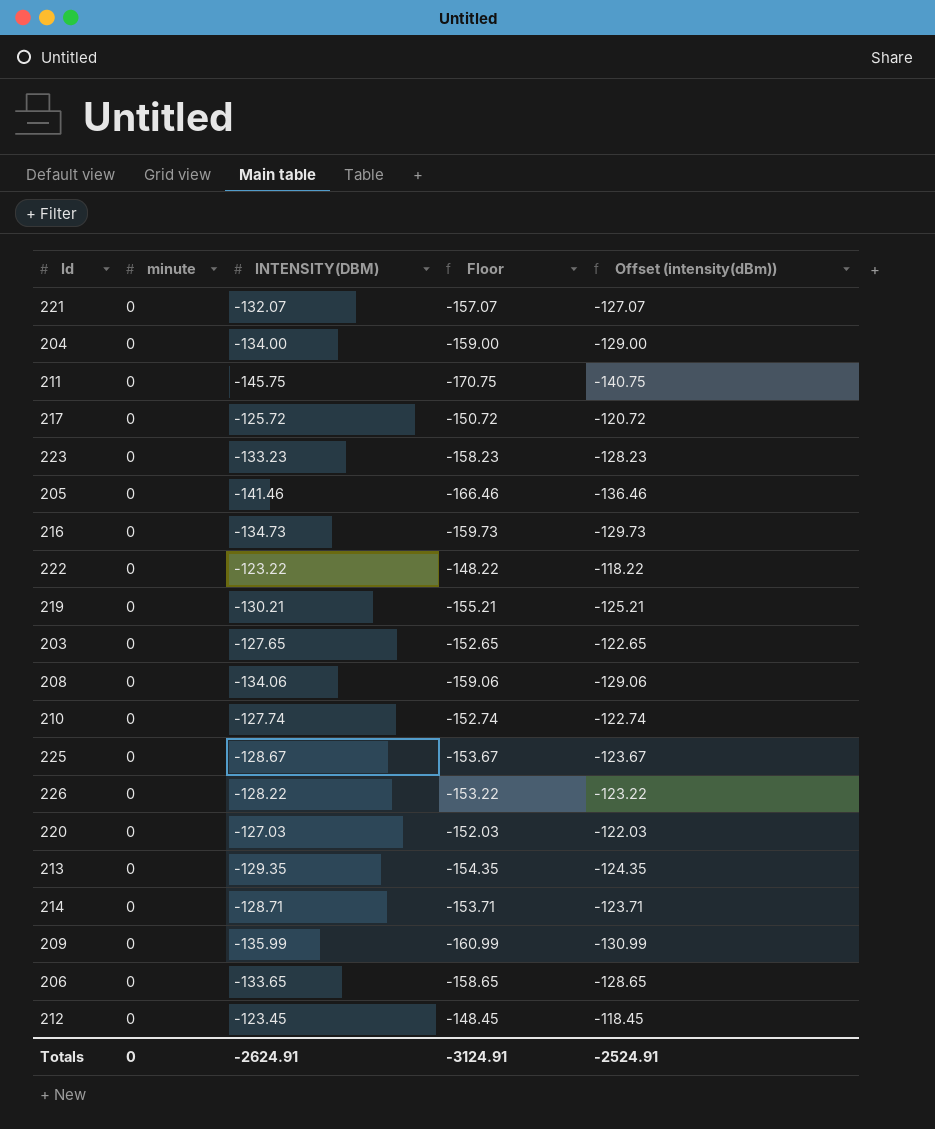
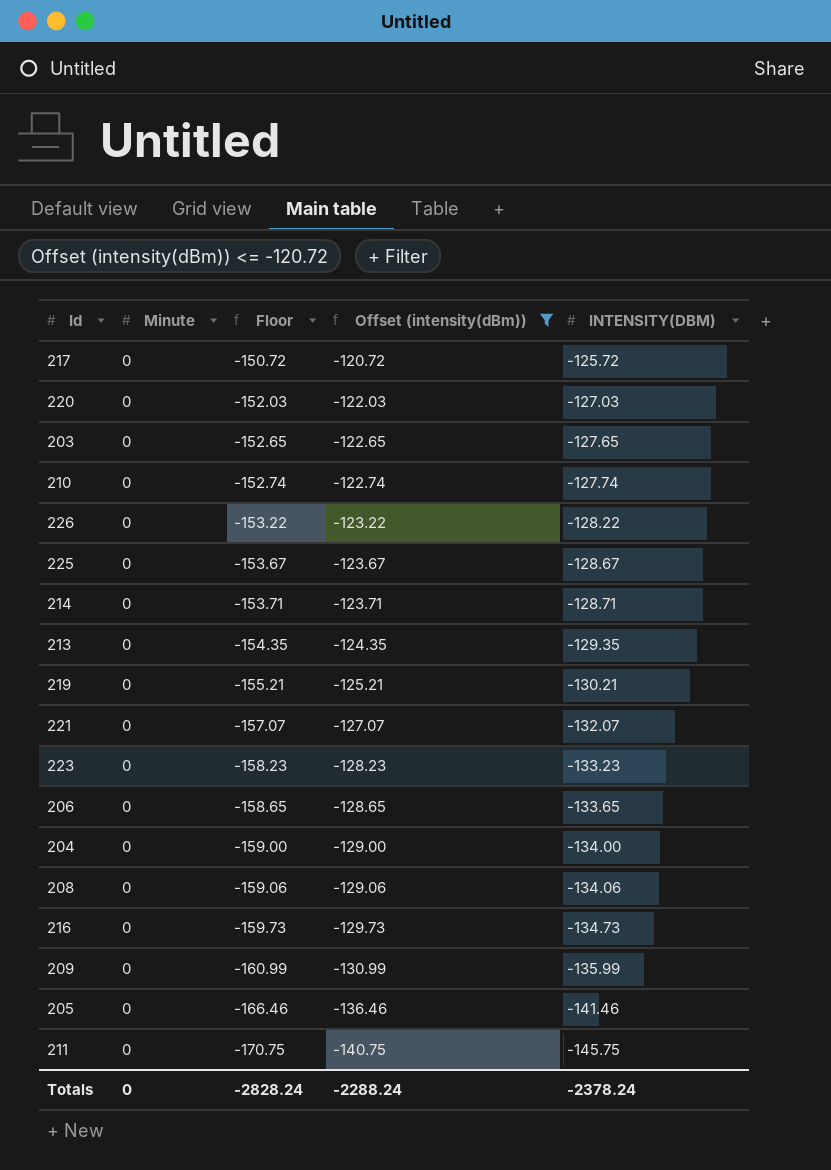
filter: none -> Offset (intensity(dBm)) <= -120.72
row order: none -> Floor descending
column name: minute -> Minute
column INTENSITY(DBM) | position: 3 -> 5
Totals | Floor: -3124.91 -> -2828.24
Totals | Offset (intensity(dBm)): -2524.91 -> -2288.24
Totals | INTENSITY(DBM): -2624.91 -> -2378.24

